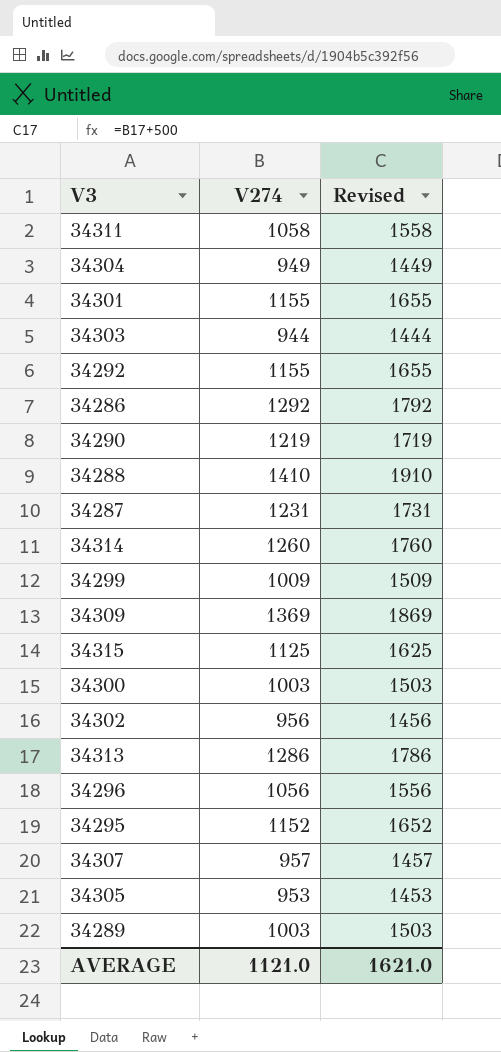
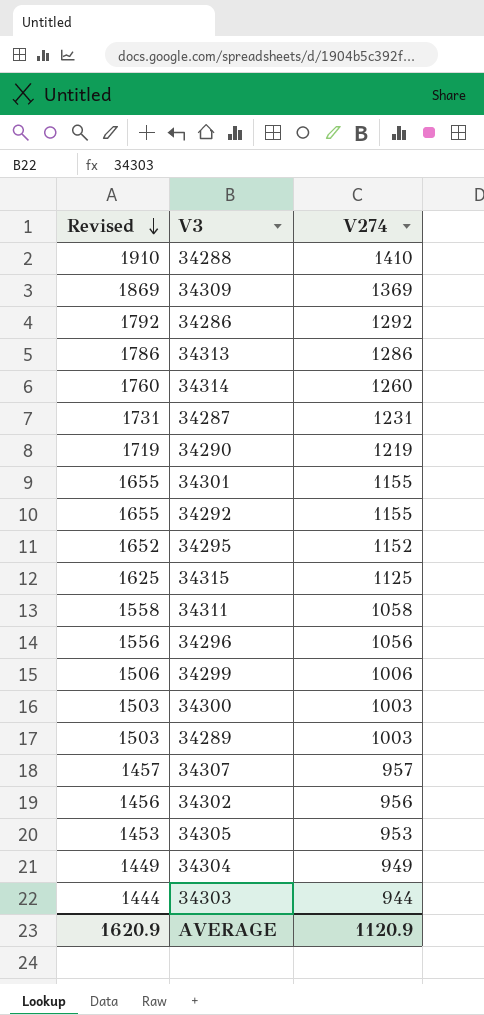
row order: none -> Revised descending
column Revised | position: 3 -> 1
34299 | Revised: 1509 -> 1506
34299 | V274: 1009 -> 1006
AVERAGE | Revised: 1621.0 -> 1620.9
AVERAGE | V274: 1121.0 -> 1120.9

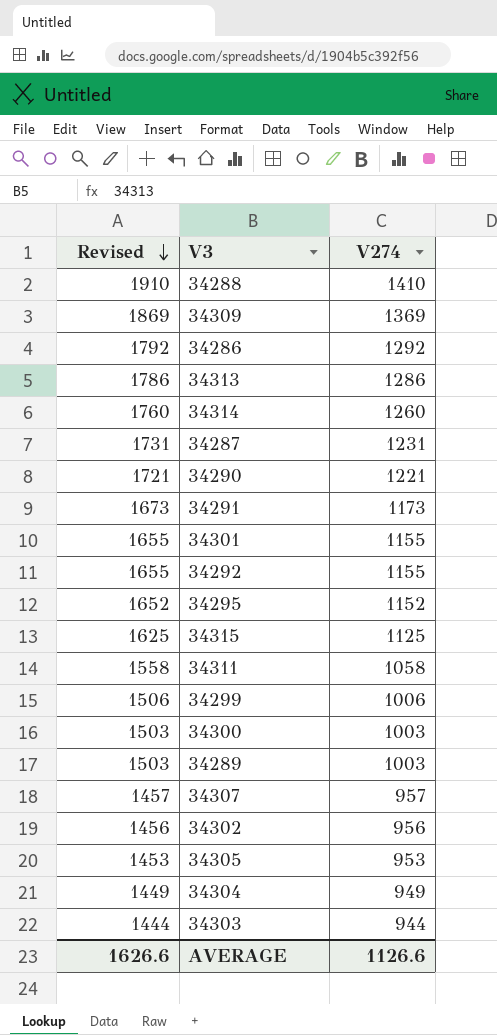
row 34296: 1556 | 1056 -> none
34290 | Revised: 1719 -> 1721
34290 | V274: 1219 -> 1221
row 34291: none -> 1673 | 1173
AVERAGE | Revised: 1620.9 -> 1626.6
AVERAGE | V274: 1120.9 -> 1126.6

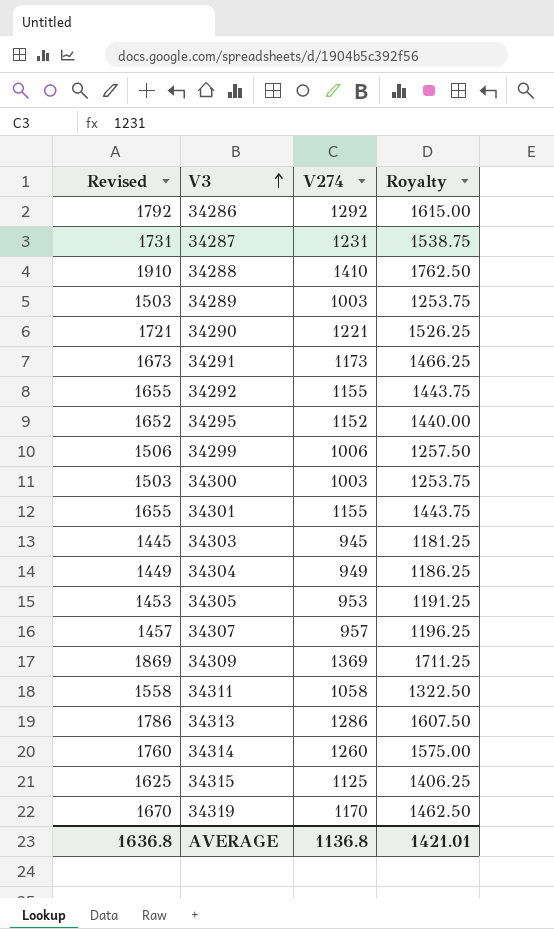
row order: Revised descending -> V3 ascending
column Royalty | formula: none -> [V274] * 1.25
row 34302: 1456 | 956 -> none
34303 | Revised: 1444 -> 1445
34303 | V274: 944 -> 945
row 34319: none -> 1670 | 1170 | 1462.50
AVERAGE | Revised: 1626.6 -> 1636.8
AVERAGE | V274: 1126.6 -> 1136.8

